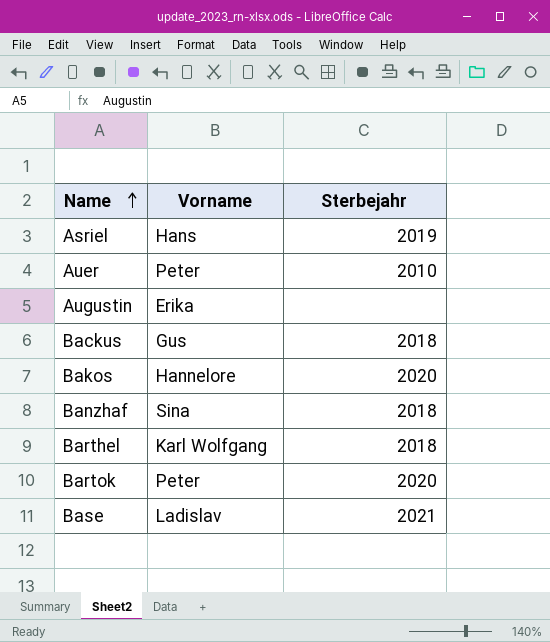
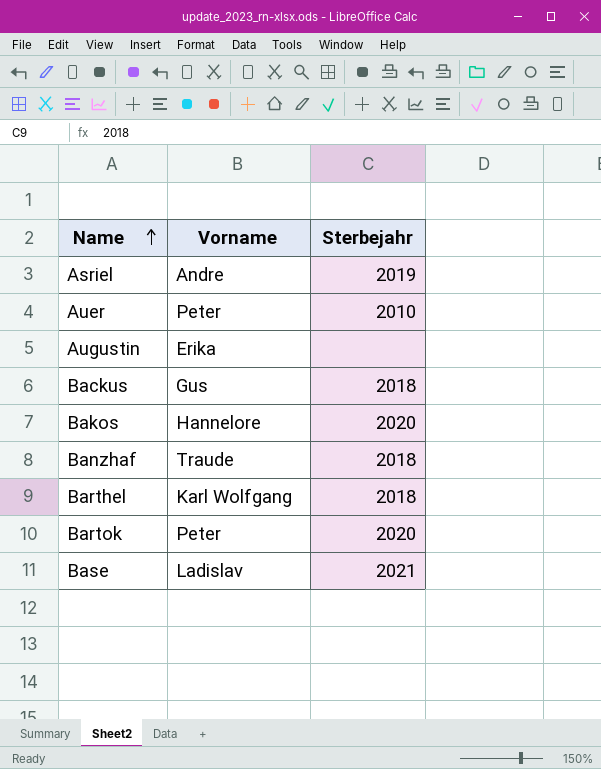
Asriel | Vorname: Hans -> Andre
Banzhaf | Vorname: Sina -> Traude

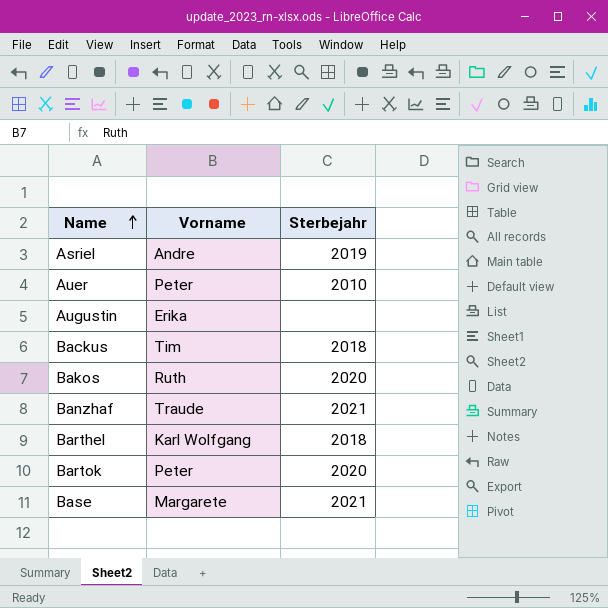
Backus | Vorname: Gus -> Tim
Bakos | Vorname: Hannelore -> Ruth
Banzhaf | Sterbejahr: 2018 -> 2021
Base | Vorname: Ladislav -> Margarete

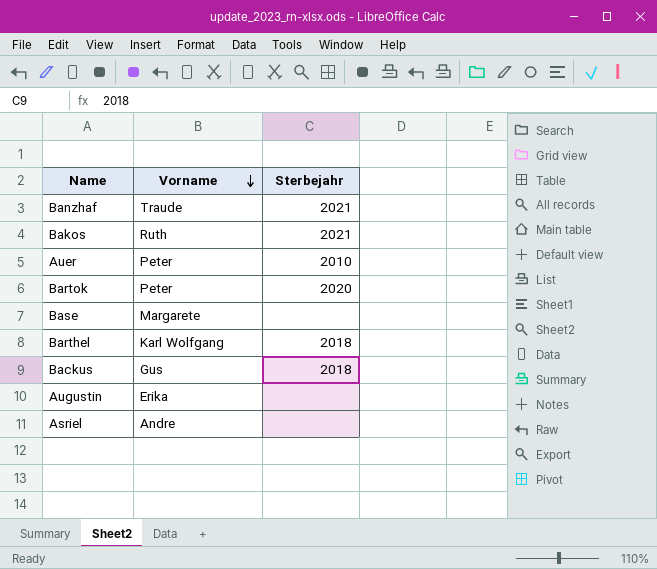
row order: Name ascending -> Vorname descending
Bakos | Sterbejahr: 2020 -> 2021
Base | Sterbejahr: 2021 -> none
Backus | Vorname: Tim -> Gus
Asriel | Sterbejahr: 2019 -> none

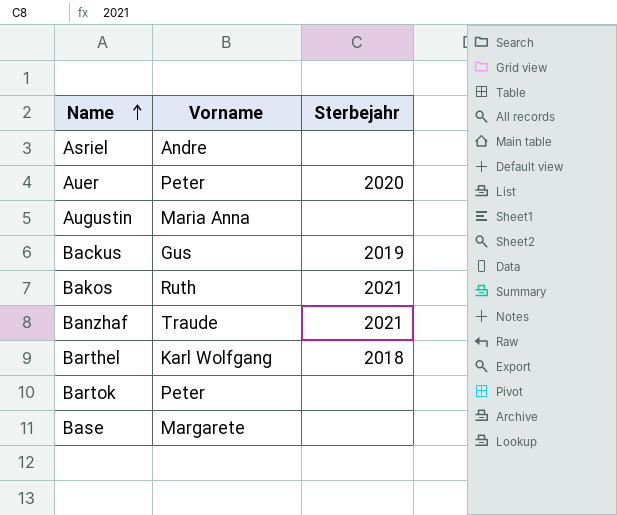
row order: Vorname descending -> Name ascending
Auer | Sterbejahr: 2010 -> 2020
Augustin | Vorname: Erika -> Maria Anna
Backus | Sterbejahr: 2018 -> 2019
Bartok | Sterbejahr: 2020 -> none

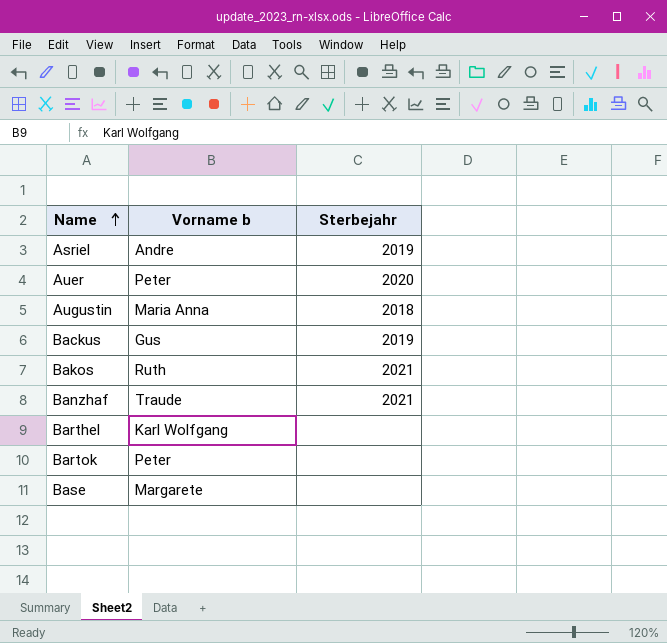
column name: Vorname -> Vorname b
Asriel | Sterbejahr: none -> 2019
Augustin | Sterbejahr: none -> 2018
Barthel | Sterbejahr: 2018 -> none

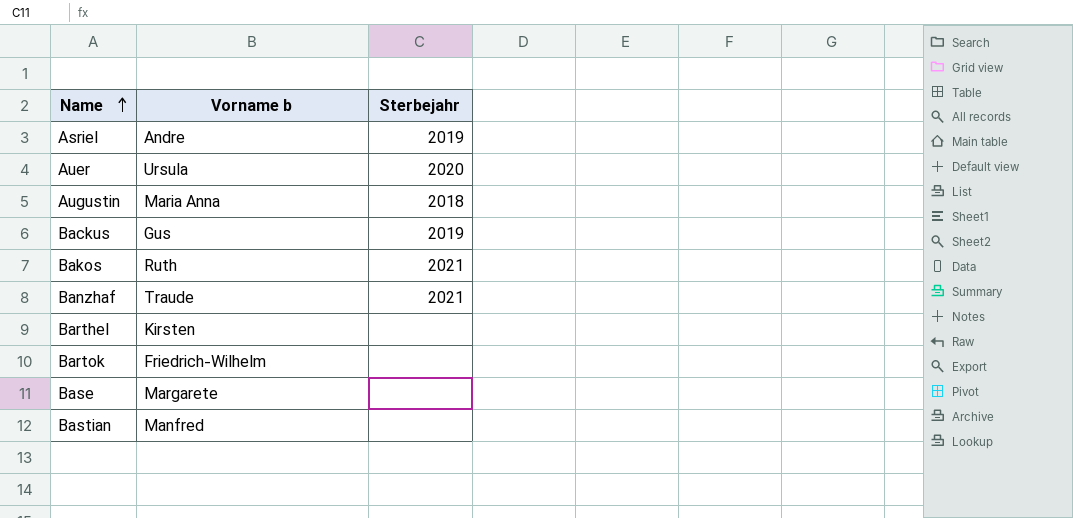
Auer | Vorname b: Peter -> Ursula
Barthel | Vorname b: Karl Wolfgang -> Kirsten
Bartok | Vorname b: Peter -> Friedrich-Wilhelm
row Bastian: none -> Manfred | none

